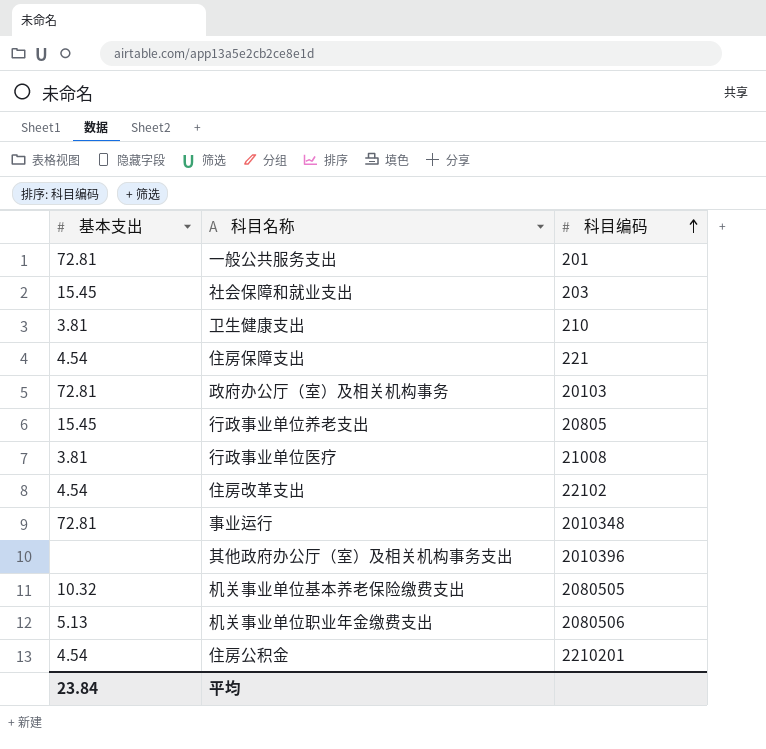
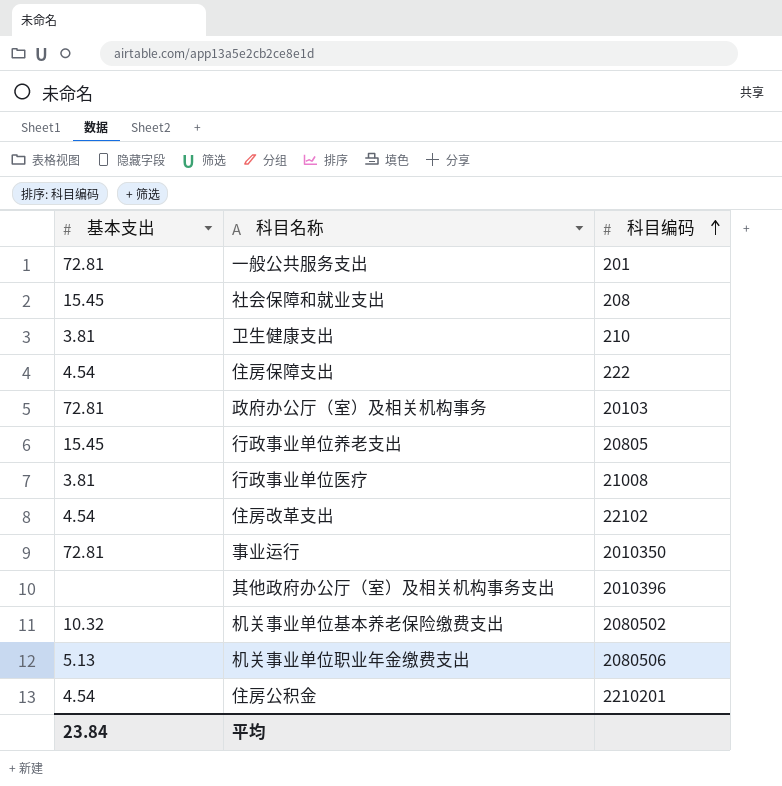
社会保障和就业支出 | 科目编码: 203 -> 208
住房保障支出 | 科目编码: 221 -> 222
事业运行 | 科目编码: 2010348 -> 2010350
机关事业单位基本养老保险缴费支出 | 科目编码: 2080505 -> 2080502

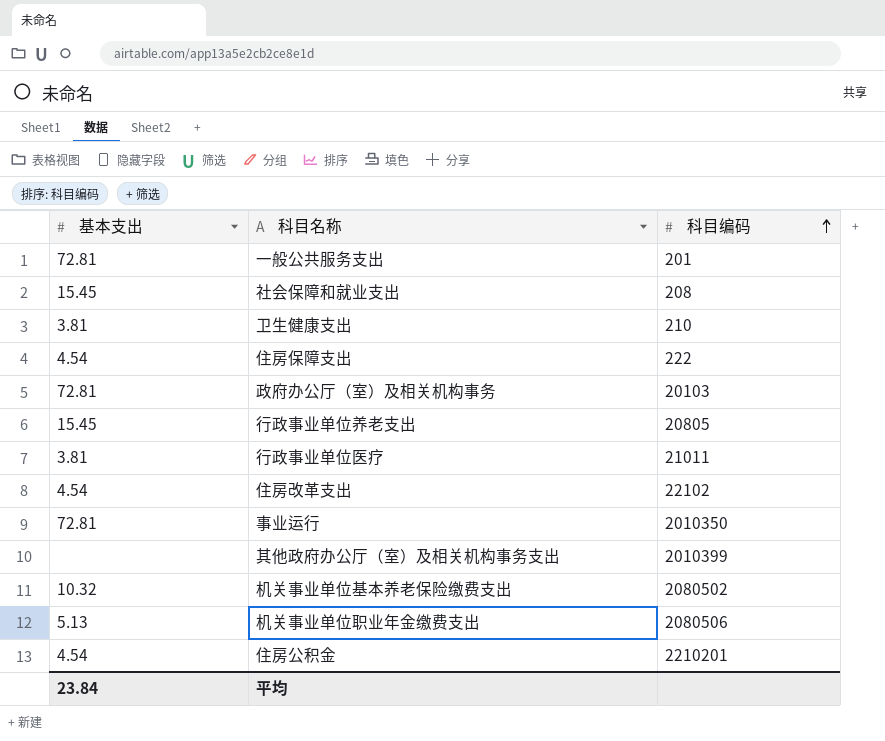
行政事业单位医疗 | 科目编码: 21008 -> 21011
其他政府办公厅（室）及相关机构事务支出 | 科目编码: 2010396 -> 2010399

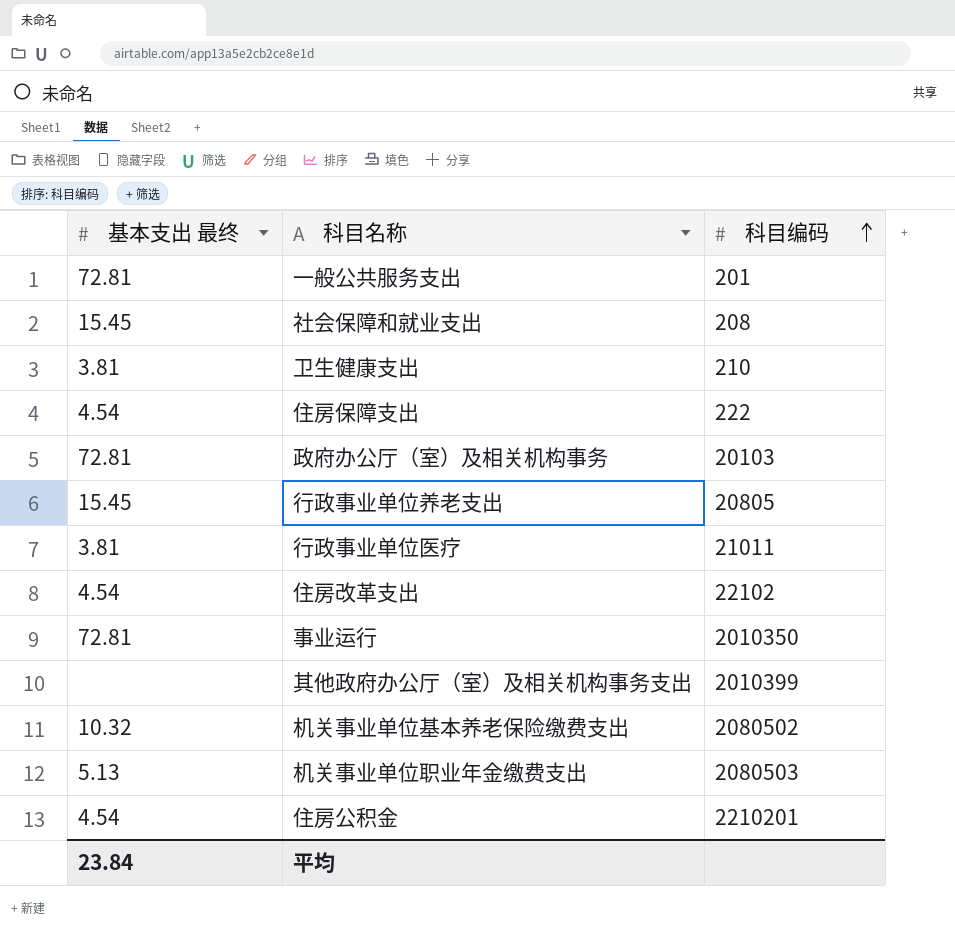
column name: 基本支出 -> 基本支出 最终
机关事业单位职业年金缴费支出 | 科目编码: 2080506 -> 2080503

